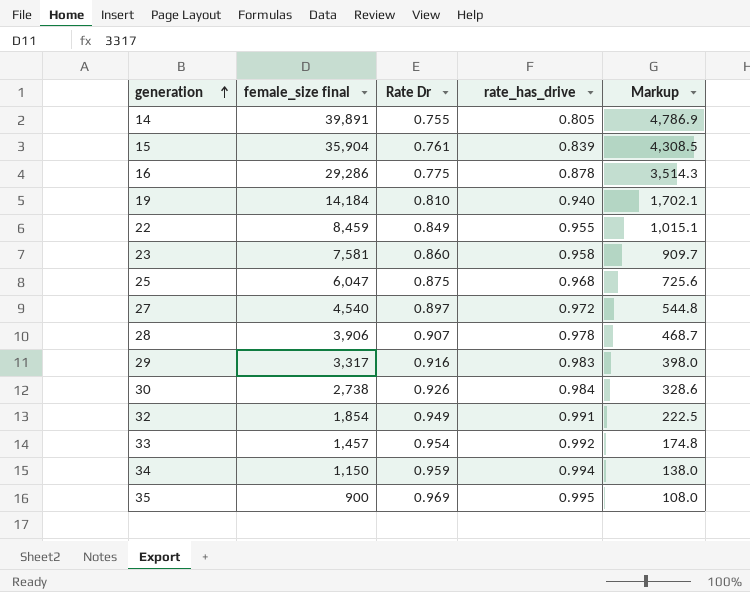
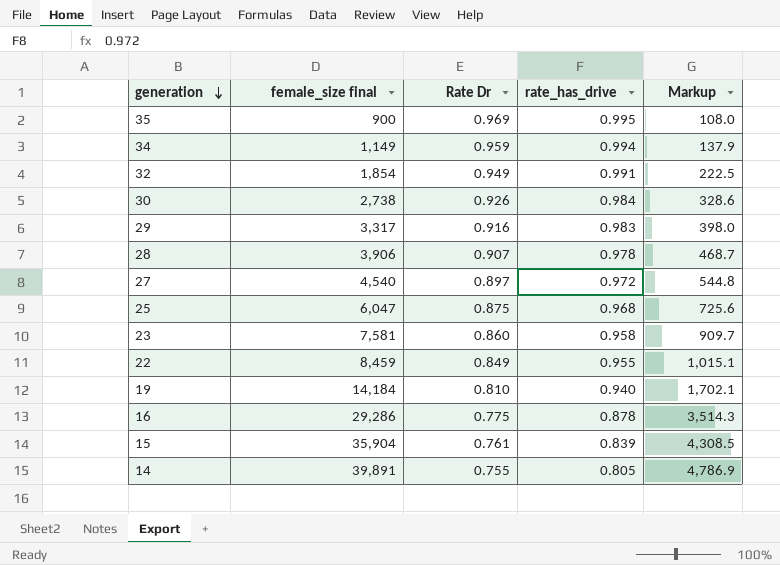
row order: generation ascending -> generation descending
row 33: 1,457 | 0.954 | 0.992 | 174.8 -> none
34 | female_size final: 1,150 -> 1,149
34 | Markup: 138.0 -> 137.9

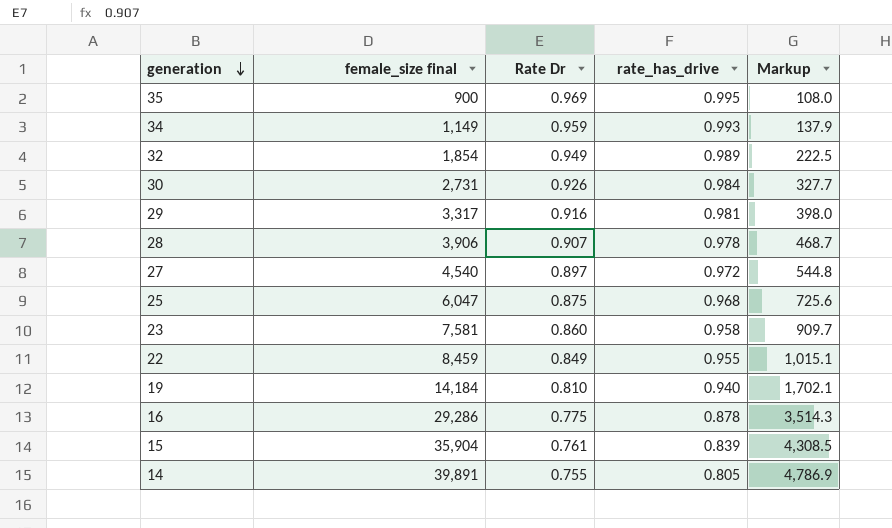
34 | rate_has_drive: 0.994 -> 0.993
32 | rate_has_drive: 0.991 -> 0.989
30 | female_size final: 2,738 -> 2,731
30 | Markup: 328.6 -> 327.7
29 | rate_has_drive: 0.983 -> 0.981

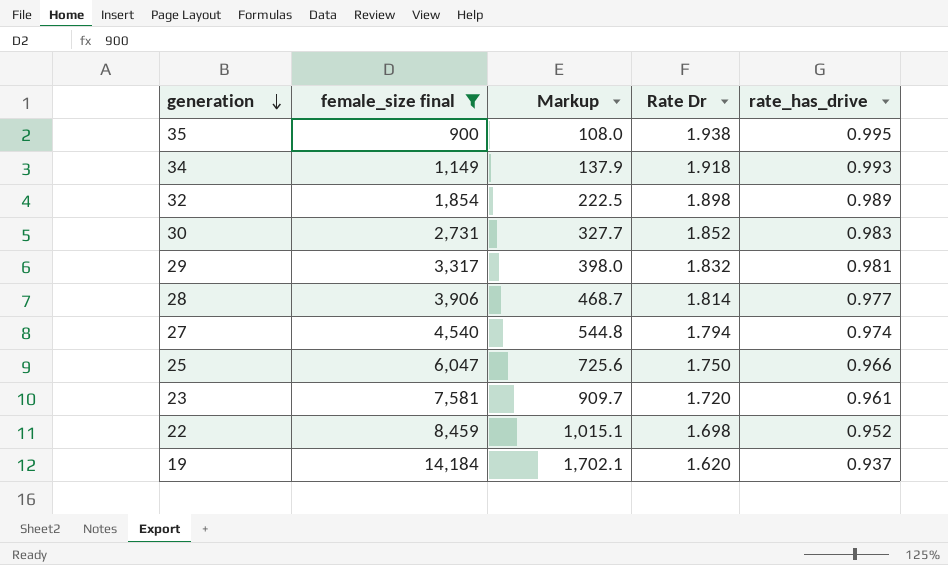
filter: none -> female_size final <= 14,184
column Markup | position: 5 -> 3
35 | Rate Dr: 0.969 -> 1.938
34 | Rate Dr: 0.959 -> 1.918
32 | Rate Dr: 0.949 -> 1.898
30 | Rate Dr: 0.926 -> 1.852
30 | rate_has_drive: 0.984 -> 0.983
29 | Rate Dr: 0.916 -> 1.832
28 | Rate Dr: 0.907 -> 1.814
28 | rate_has_drive: 0.978 -> 0.977
27 | Rate Dr: 0.897 -> 1.794
27 | rate_has_drive: 0.972 -> 0.974
25 | Rate Dr: 0.875 -> 1.750
25 | rate_has_drive: 0.968 -> 0.966
23 | Rate Dr: 0.860 -> 1.720
23 | rate_has_drive: 0.958 -> 0.961
22 | Rate Dr: 0.849 -> 1.698
22 | rate_has_drive: 0.955 -> 0.952
19 | Rate Dr: 0.810 -> 1.620
19 | rate_has_drive: 0.940 -> 0.937

